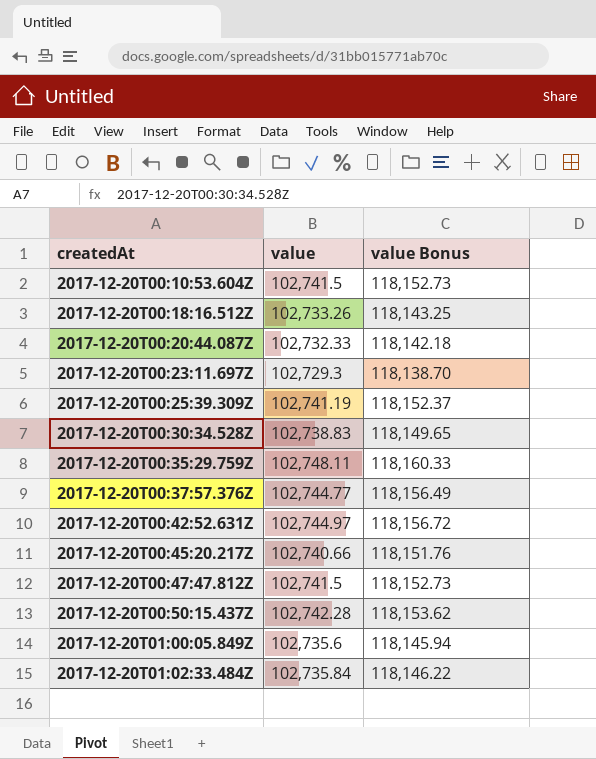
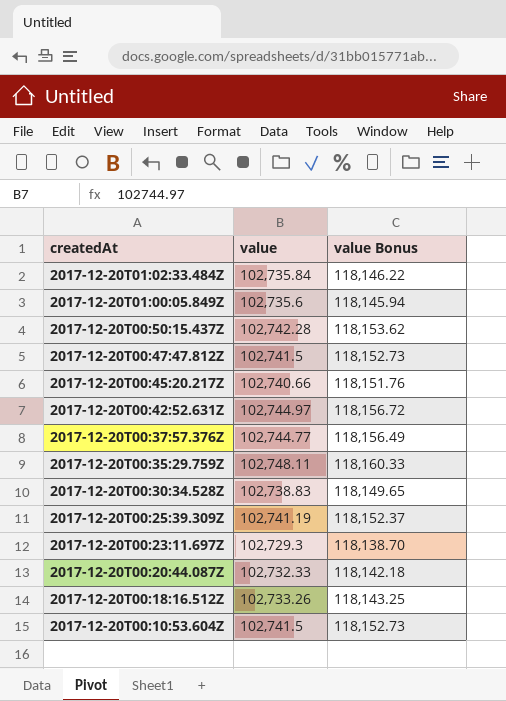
row order: createdAt ascending -> createdAt descending

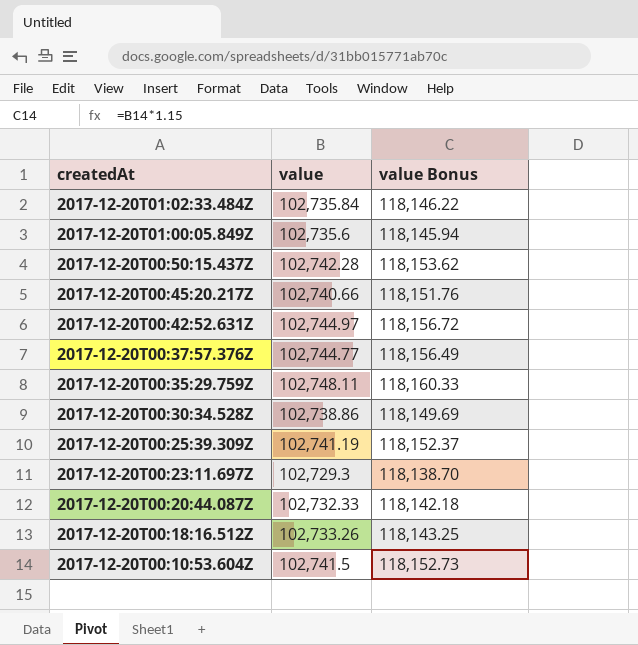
row 2017-12-20T00:47:47.812Z: 102,741.5 | 118,152.73 -> none
2017-12-20T00:30:34.528Z | value: 102,738.83 -> 102,738.86
2017-12-20T00:30:34.528Z | value Bonus: 118,149.65 -> 118,149.69

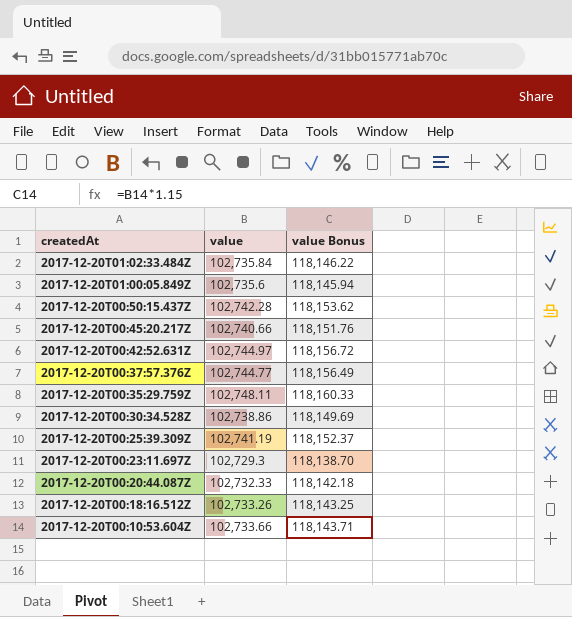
2017-12-20T00:10:53.604Z | value: 102,741.5 -> 102,733.66
2017-12-20T00:10:53.604Z | value Bonus: 118,152.73 -> 118,143.71

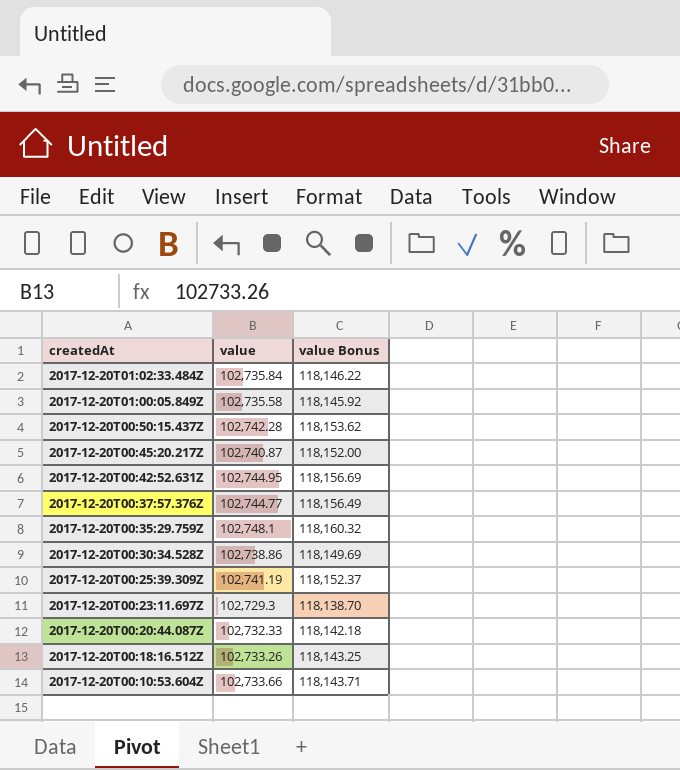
2017-12-20T01:00:05.849Z | value: 102,735.6 -> 102,735.58
2017-12-20T01:00:05.849Z | value Bonus: 118,145.94 -> 118,145.92
2017-12-20T00:45:20.217Z | value: 102,740.66 -> 102,740.87
2017-12-20T00:45:20.217Z | value Bonus: 118,151.76 -> 118,152.00
2017-12-20T00:42:52.631Z | value: 102,744.97 -> 102,744.95
2017-12-20T00:42:52.631Z | value Bonus: 118,156.72 -> 118,156.69
2017-12-20T00:35:29.759Z | value: 102,748.11 -> 102,748.1
2017-12-20T00:35:29.759Z | value Bonus: 118,160.33 -> 118,160.32

